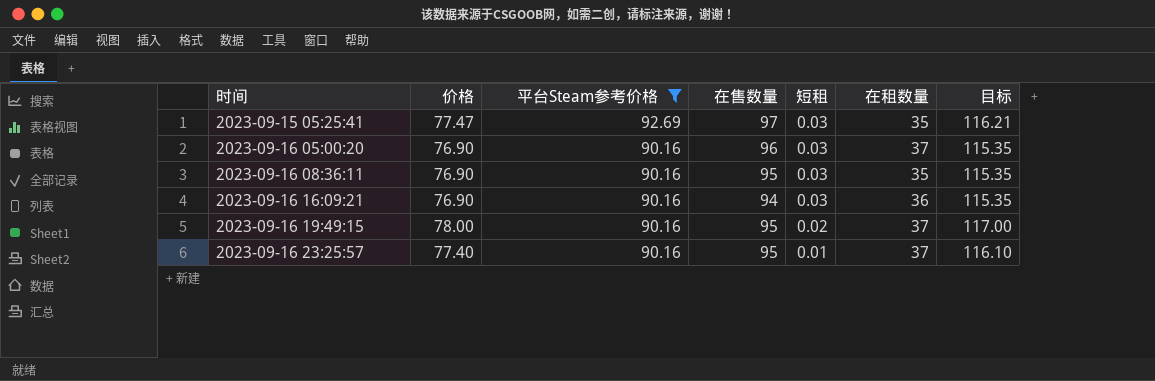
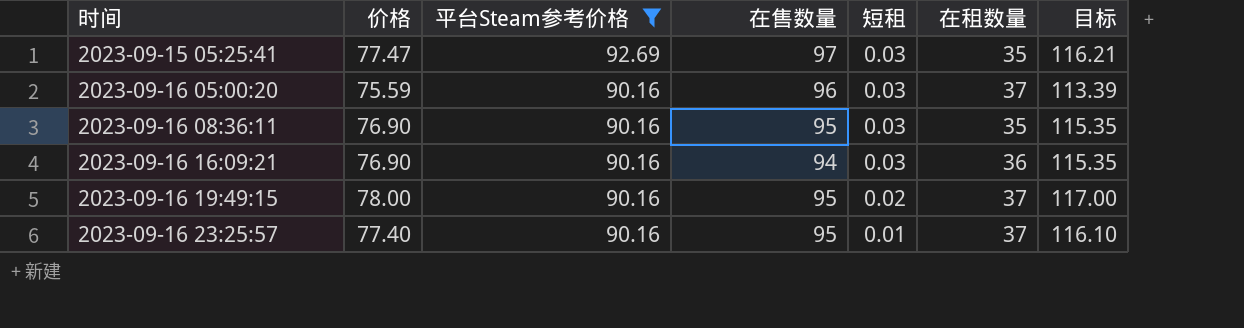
2023-09-16 05:00:20 | 价格: 76.90 -> 75.59
2023-09-16 05:00:20 | 目标: 115.35 -> 113.39

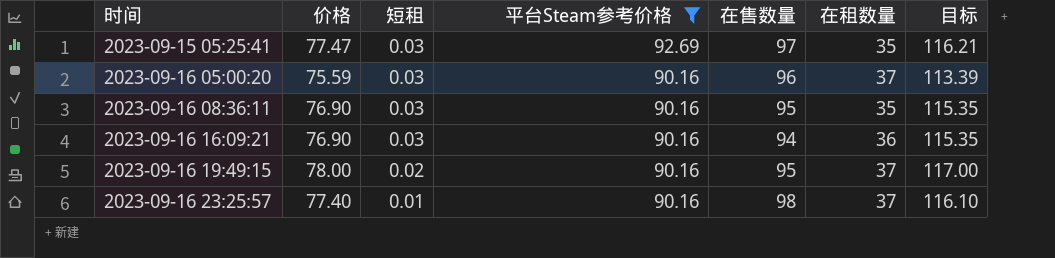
column 短租 | position: 5 -> 3
2023-09-16 23:25:57 | 在售数量: 95 -> 98

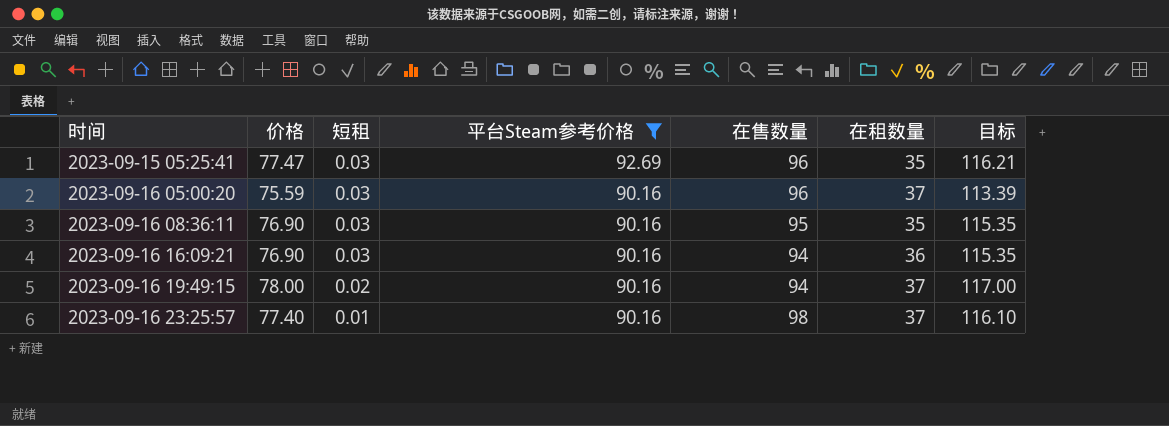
2023-09-15 05:25:41 | 在售数量: 97 -> 96
2023-09-16 19:49:15 | 在售数量: 95 -> 94

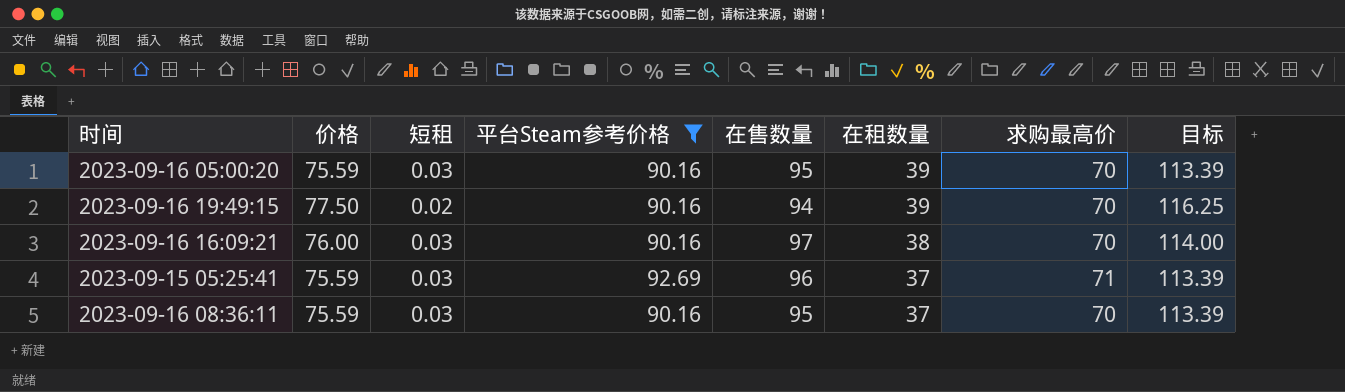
row order: 时间 ascending -> 在租数量 descending
column 求购最高价 | position: none -> 7
row 2023-09-16 23:25:57: 77.40 | 0.01 | 90.16 | 98 | 37 | 116.10 -> none
2023-09-16 05:00:20 | 在售数量: 96 -> 95
2023-09-16 05:00:20 | 在租数量: 37 -> 39
2023-09-16 19:49:15 | 价格: 78.00 -> 77.50
2023-09-16 19:49:15 | 在租数量: 37 -> 39
2023-09-16 19:49:15 | 目标: 117.00 -> 116.25
2023-09-16 16:09:21 | 价格: 76.90 -> 76.00
2023-09-16 16:09:21 | 在售数量: 94 -> 97
2023-09-16 16:09:21 | 在租数量: 36 -> 38
2023-09-16 16:09:21 | 目标: 115.35 -> 114.00
2023-09-15 05:25:41 | 价格: 77.47 -> 75.59
2023-09-15 05:25:41 | 在租数量: 35 -> 37
2023-09-15 05:25:41 | 目标: 116.21 -> 113.39
2023-09-16 08:36:11 | 价格: 76.90 -> 75.59
2023-09-16 08:36:11 | 在租数量: 35 -> 37
2023-09-16 08:36:11 | 目标: 115.35 -> 113.39

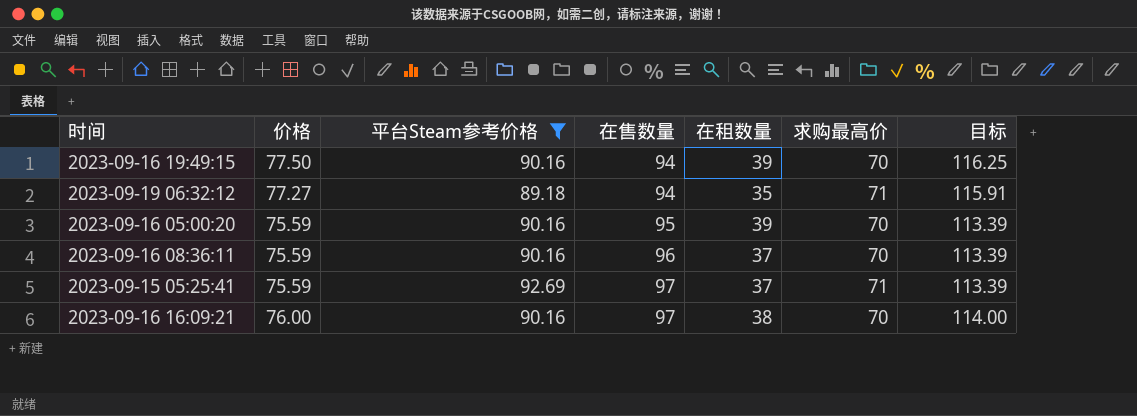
row order: 在租数量 descending -> 在售数量 ascending
column 短租 | position: 3 -> none
row 2023-09-19 06:32:12: none -> 77.27 | 89.18 | 94 | 35 | 71 | 115.91
2023-09-16 08:36:11 | 在售数量: 95 -> 96
2023-09-15 05:25:41 | 在售数量: 96 -> 97

